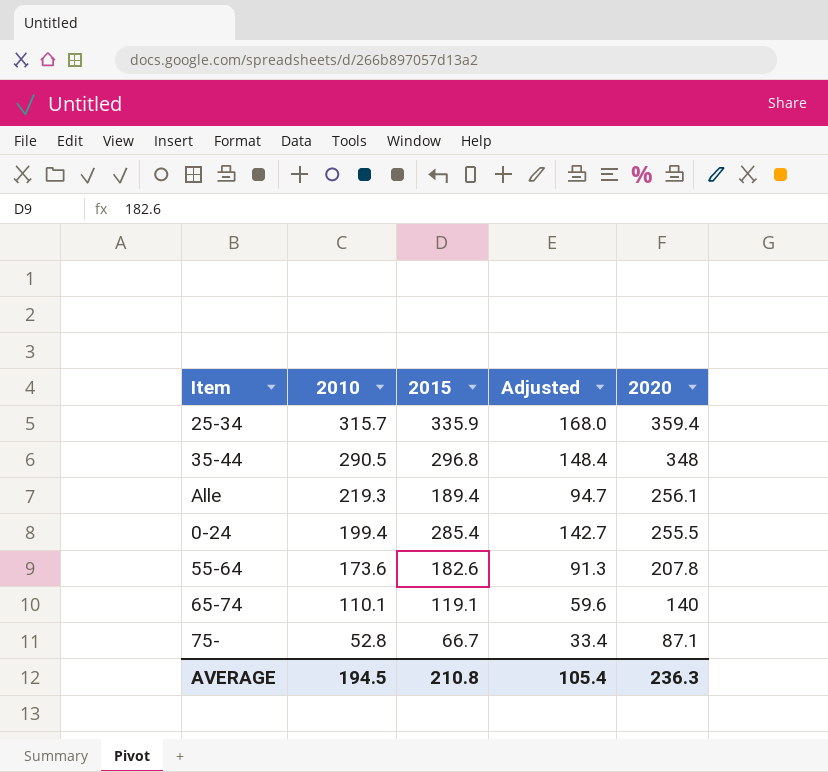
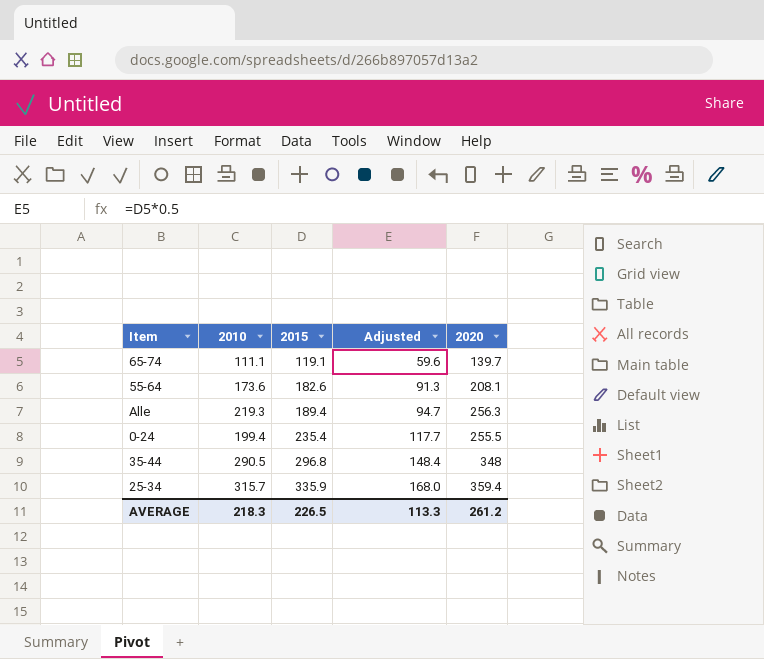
row order: 2010 descending -> 2015 ascending
row 75-: 52.8 | 66.7 | 33.4 | 87.1 -> none
65-74 | 2010: 110.1 -> 111.1
65-74 | 2020: 140 -> 139.7
55-64 | 2020: 207.8 -> 208.1
Alle | 2020: 256.1 -> 256.3
0-24 | 2015: 285.4 -> 235.4
0-24 | Adjusted: 142.7 -> 117.7
AVERAGE | 2010: 194.5 -> 218.3
AVERAGE | 2015: 210.8 -> 226.5
AVERAGE | Adjusted: 105.4 -> 113.3
AVERAGE | 2020: 236.3 -> 261.2

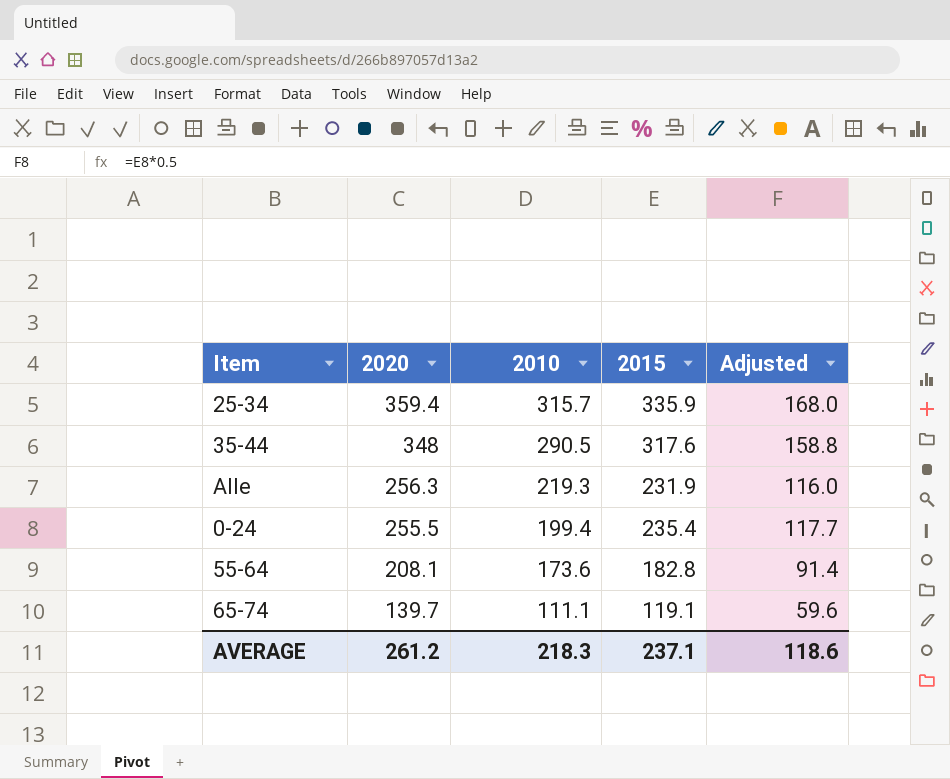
row order: 2015 ascending -> 2020 descending
column 2020 | position: 5 -> 2
35-44 | 2015: 296.8 -> 317.6
35-44 | Adjusted: 148.4 -> 158.8
Alle | 2015: 189.4 -> 231.9
Alle | Adjusted: 94.7 -> 116.0
55-64 | 2015: 182.6 -> 182.8
55-64 | Adjusted: 91.3 -> 91.4
AVERAGE | 2015: 226.5 -> 237.1
AVERAGE | Adjusted: 113.3 -> 118.6

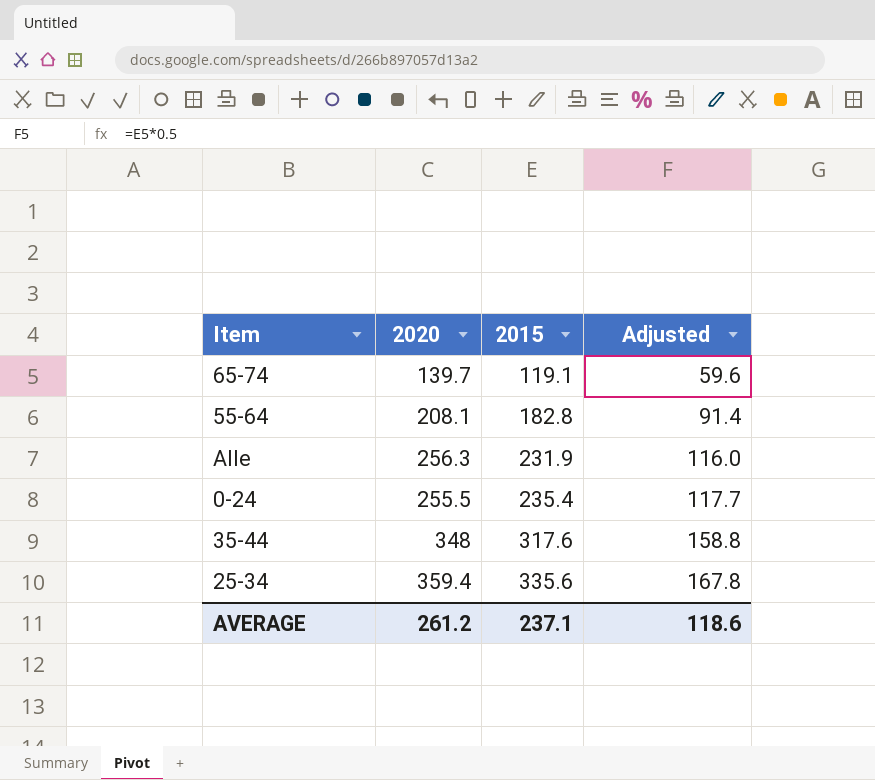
row order: 2020 descending -> 2015 ascending
column 2010 | position: 3 -> none
25-34 | 2015: 335.9 -> 335.6
25-34 | Adjusted: 168.0 -> 167.8

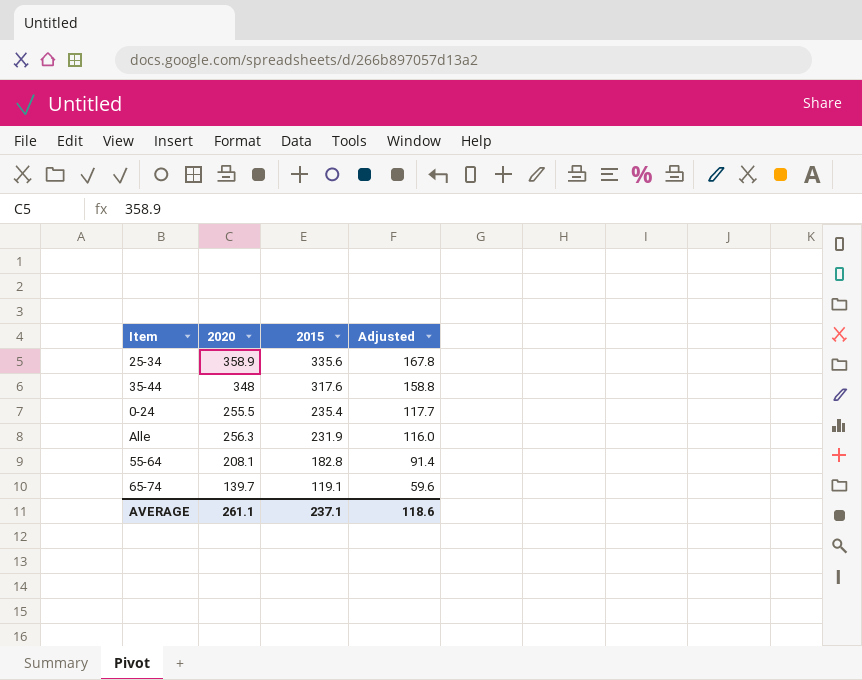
row order: 2015 ascending -> 2015 descending
25-34 | 2020: 359.4 -> 358.9
AVERAGE | 2020: 261.2 -> 261.1

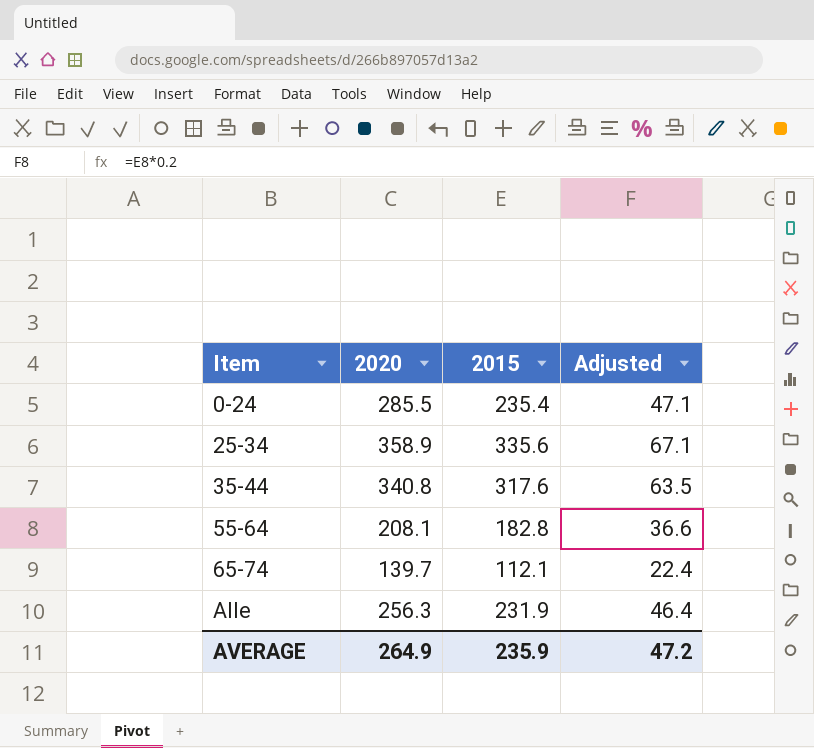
row order: 2015 descending -> Item ascending
column Adjusted | formula: [2015] * 0.5 -> [2015] * 0.2
0-24 | 2020: 255.5 -> 285.5
35-44 | 2020: 348 -> 340.8
65-74 | 2015: 119.1 -> 112.1
AVERAGE | 2020: 261.1 -> 264.9
AVERAGE | 2015: 237.1 -> 235.9
AVERAGE | Adjusted: 118.6 -> 47.2

